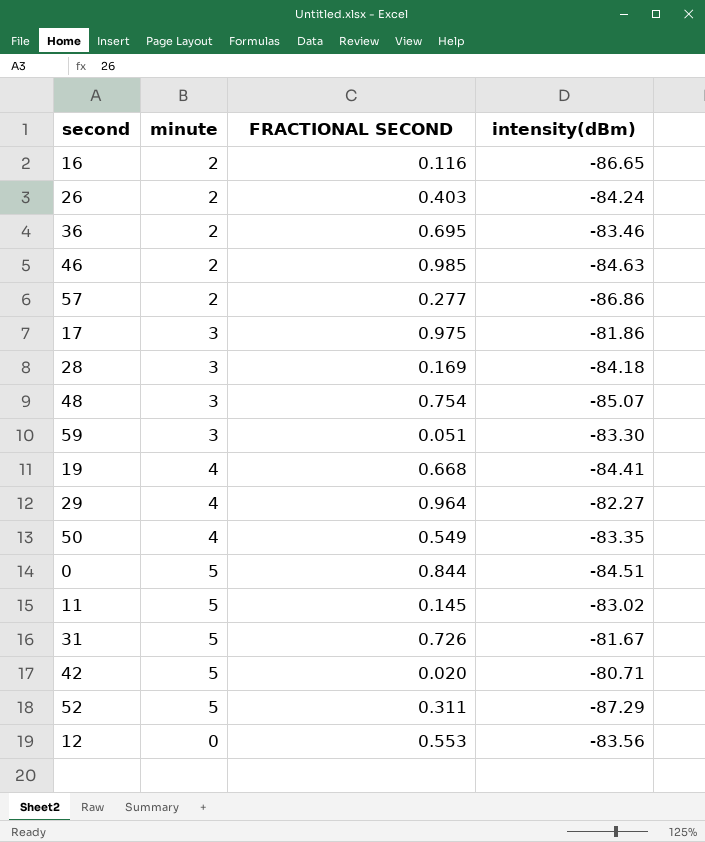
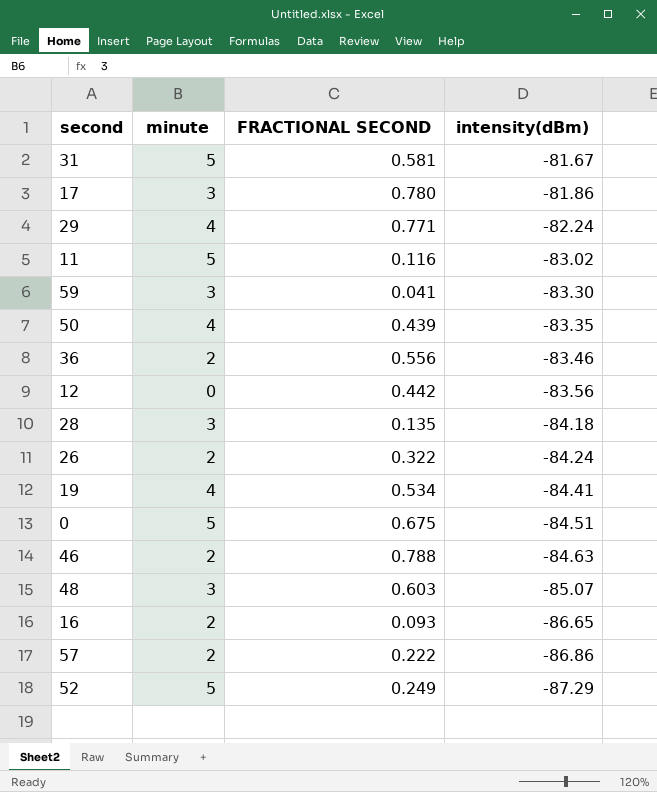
row order: none -> intensity(dBm) descending
row 42: 5 | 0.020 | -80.71 -> none
31 | FRACTIONAL SECOND: 0.726 -> 0.581
17 | FRACTIONAL SECOND: 0.975 -> 0.780
29 | FRACTIONAL SECOND: 0.964 -> 0.771
29 | intensity(dBm): -82.27 -> -82.24
11 | FRACTIONAL SECOND: 0.145 -> 0.116
59 | FRACTIONAL SECOND: 0.051 -> 0.041
50 | FRACTIONAL SECOND: 0.549 -> 0.439
36 | FRACTIONAL SECOND: 0.695 -> 0.556
12 | FRACTIONAL SECOND: 0.553 -> 0.442
28 | FRACTIONAL SECOND: 0.169 -> 0.135
26 | FRACTIONAL SECOND: 0.403 -> 0.322
19 | FRACTIONAL SECOND: 0.668 -> 0.534
0 | FRACTIONAL SECOND: 0.844 -> 0.675
46 | FRACTIONAL SECOND: 0.985 -> 0.788
48 | FRACTIONAL SECOND: 0.754 -> 0.603
16 | FRACTIONAL SECOND: 0.116 -> 0.093
57 | FRACTIONAL SECOND: 0.277 -> 0.222
52 | FRACTIONAL SECOND: 0.311 -> 0.249

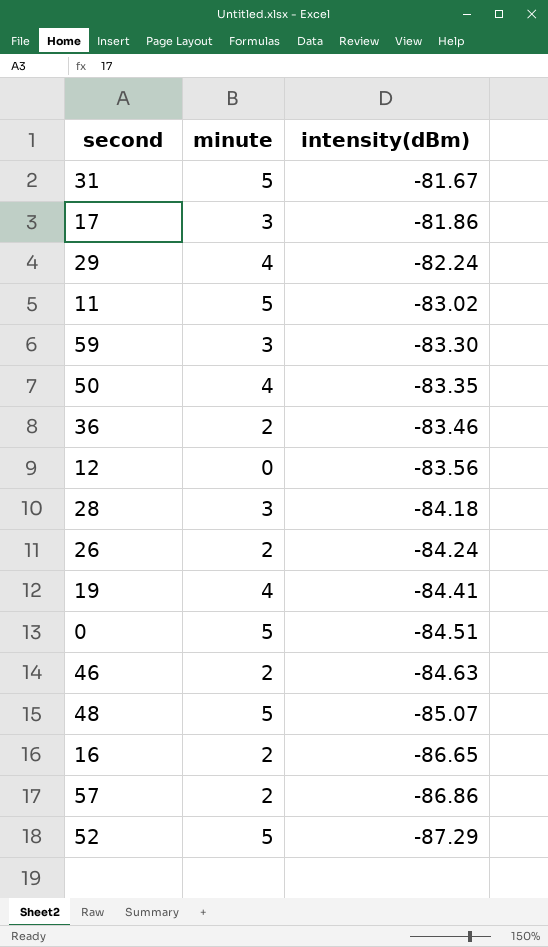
column FRACTIONAL SECOND | position: 3 -> none
48 | minute: 3 -> 5

